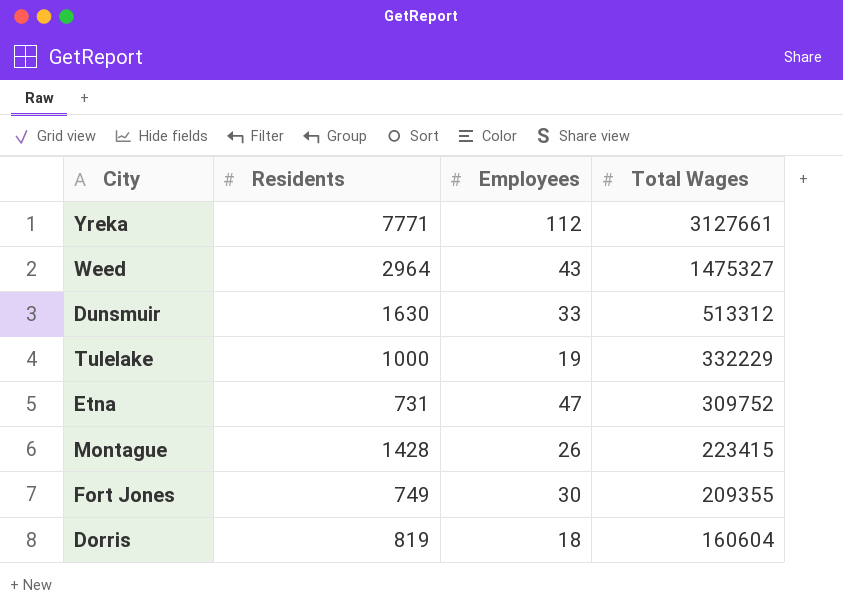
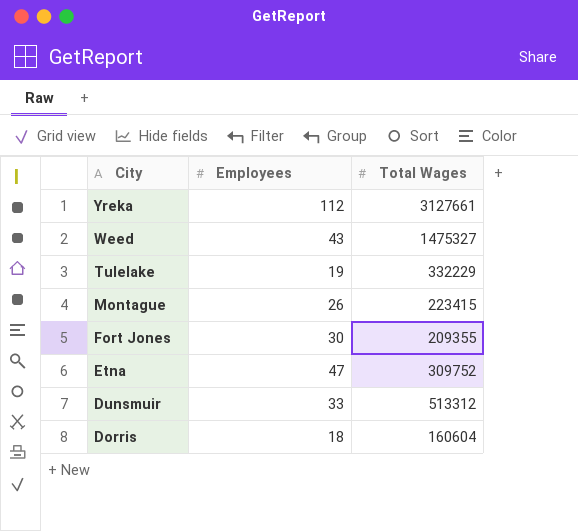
row order: Total Wages descending -> City descending
column Residents | position: 2 -> none

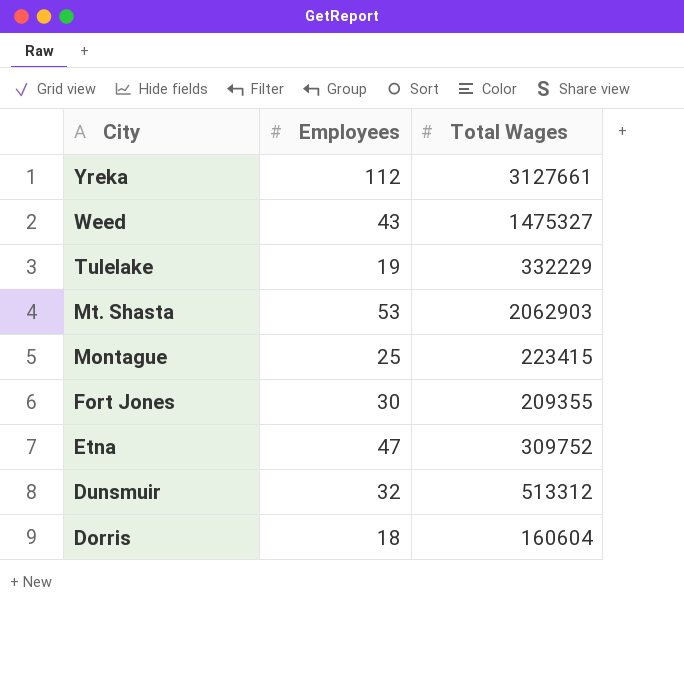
row Mt. Shasta: none -> 53 | 2062903
Montague | Employees: 26 -> 25
Dunsmuir | Employees: 33 -> 32

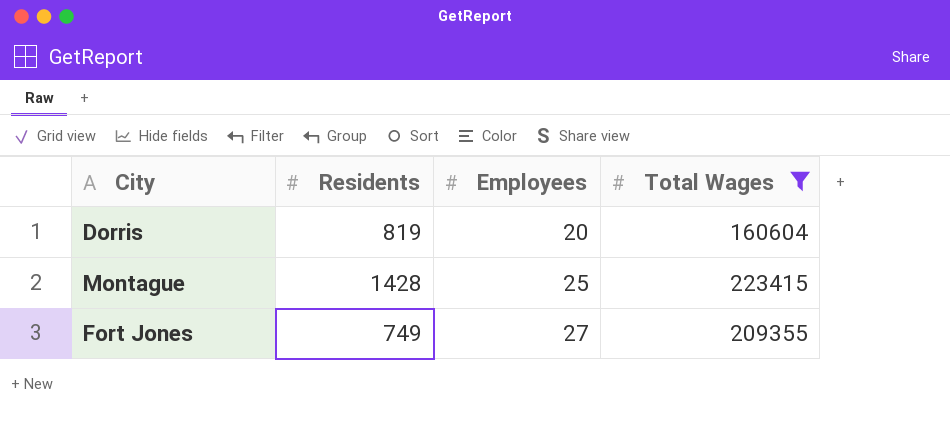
filter: none -> Total Wages <= 223415
row order: City descending -> Employees ascending
column Residents | position: none -> 2
Dorris | Employees: 18 -> 20
Fort Jones | Employees: 30 -> 27

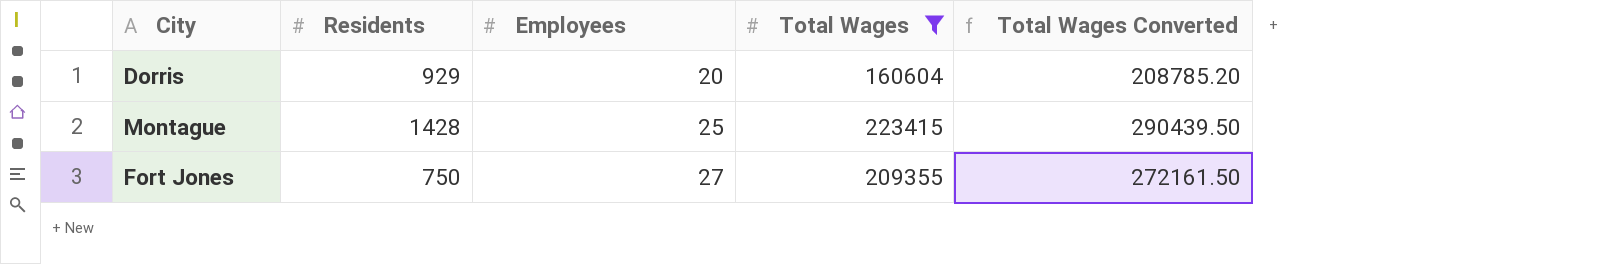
column Total Wages Converted | formula: none -> [Total Wages] * 1.3
Dorris | Residents: 819 -> 929
Fort Jones | Residents: 749 -> 750

